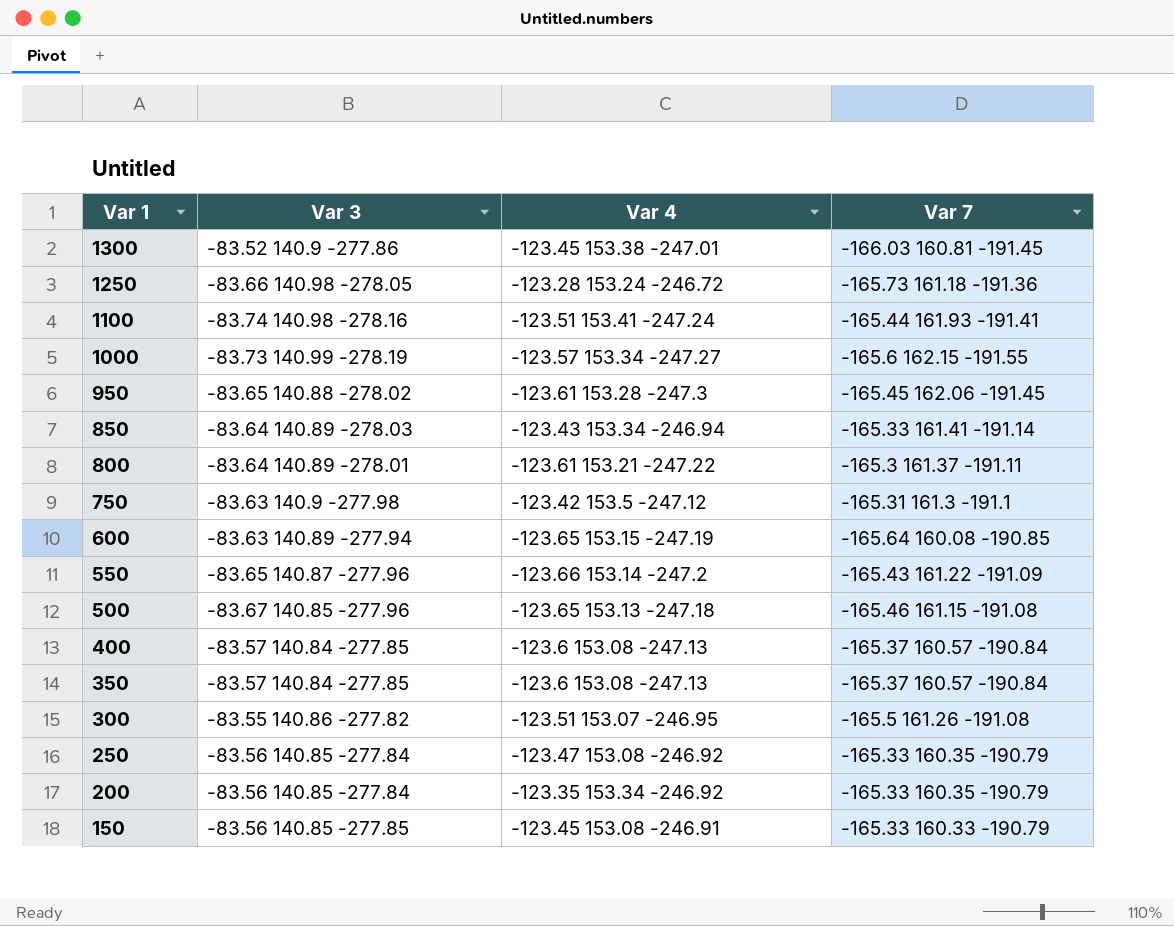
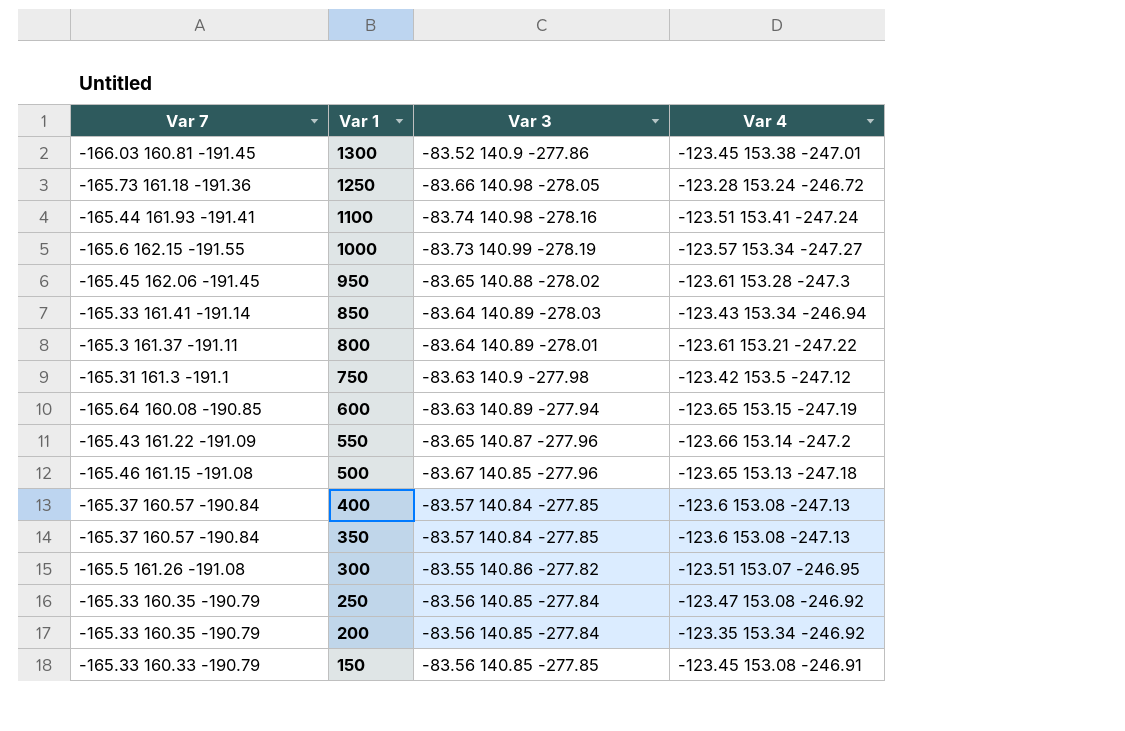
column Var 7 | position: 4 -> 1

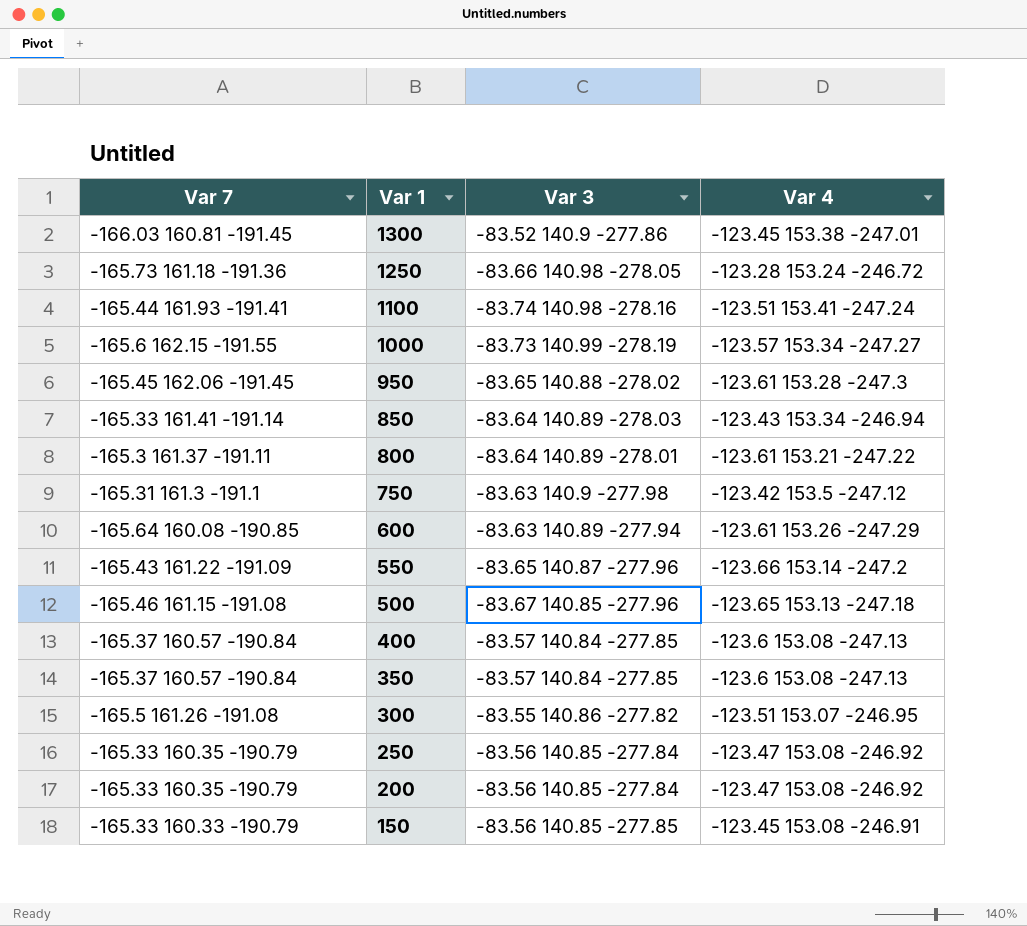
600 | Var 4: -123.65 153.15 -247.19 -> -123.61 153.26 -247.29
200 | Var 4: -123.35 153.34 -246.92 -> -123.47 153.08 -246.92

